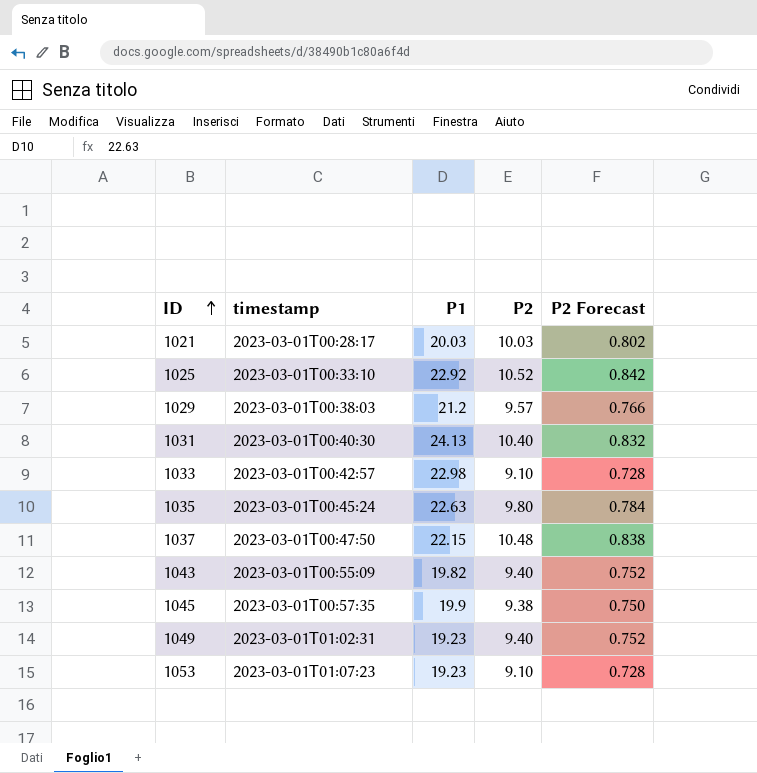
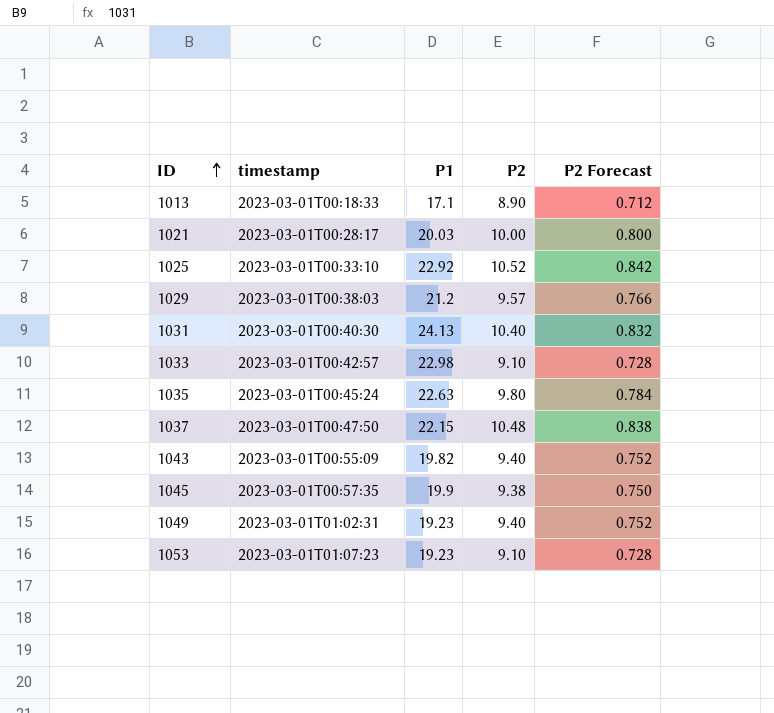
row 1013: none -> 2023-03-01T00:18:33 | 17.1 | 8.90 | 0.712
1021 | P2: 10.03 -> 10.00
1021 | P2 Forecast: 0.802 -> 0.800

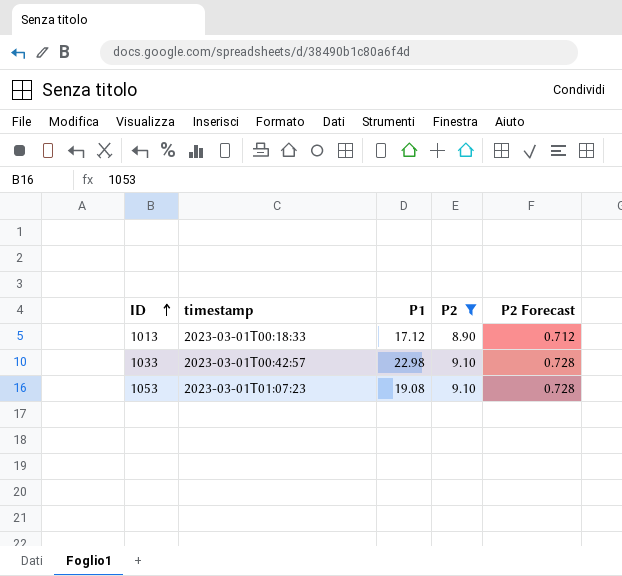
filter: none -> P2 <= 9.10
1013 | P1: 17.1 -> 17.12
1053 | P1: 19.23 -> 19.08

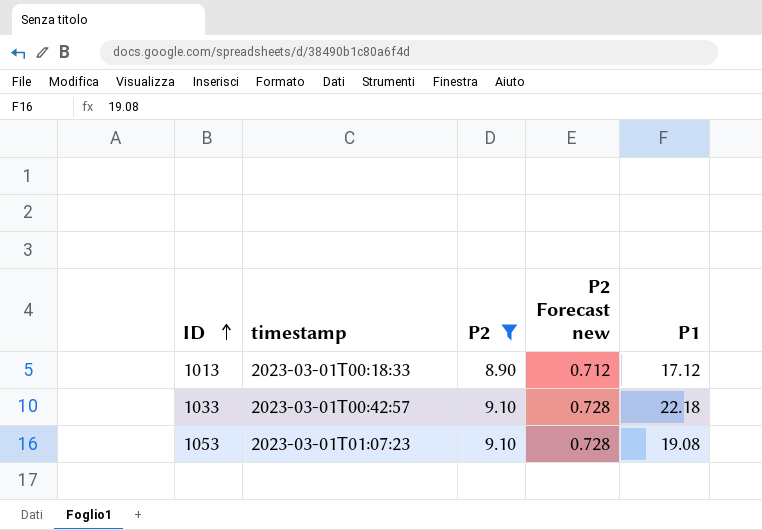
column name: P2 Forecast -> P2 Forecast new
column P1 | position: 3 -> 5
1033 | P1: 22.98 -> 22.18

